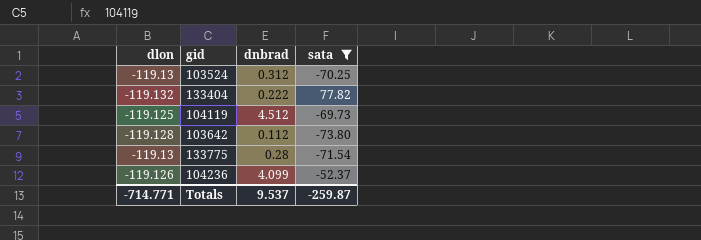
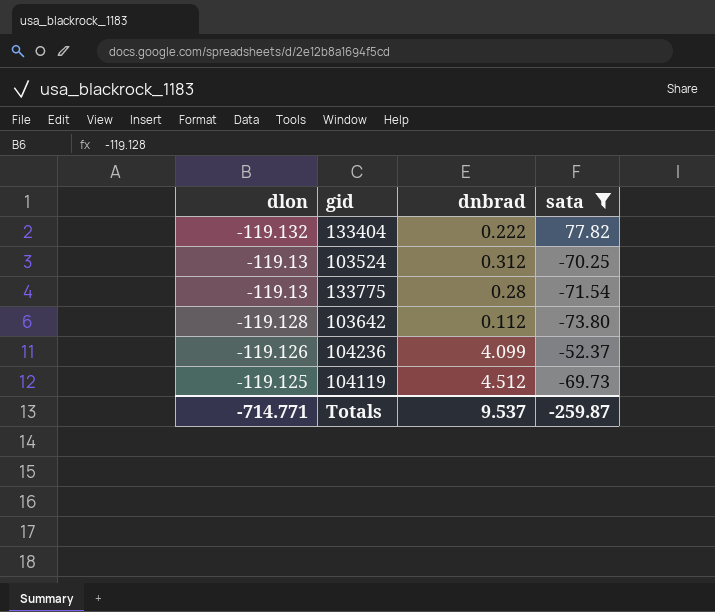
row order: none -> dlon ascending

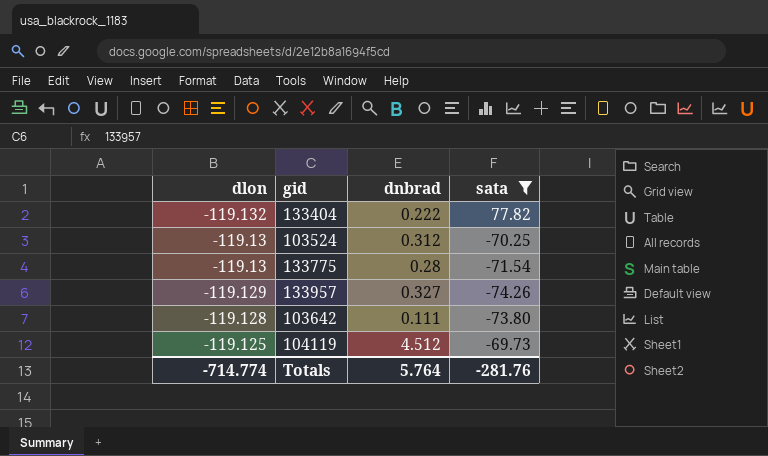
row 104236: -119.126 | 4.099 | -52.37 -> none
row 133957: none -> -119.129 | 0.327 | -74.26
103642 | dnbrad: 0.112 -> 0.111
Totals | dlon: -714.771 -> -714.774
Totals | dnbrad: 9.537 -> 5.764
Totals | sata: -259.87 -> -281.76

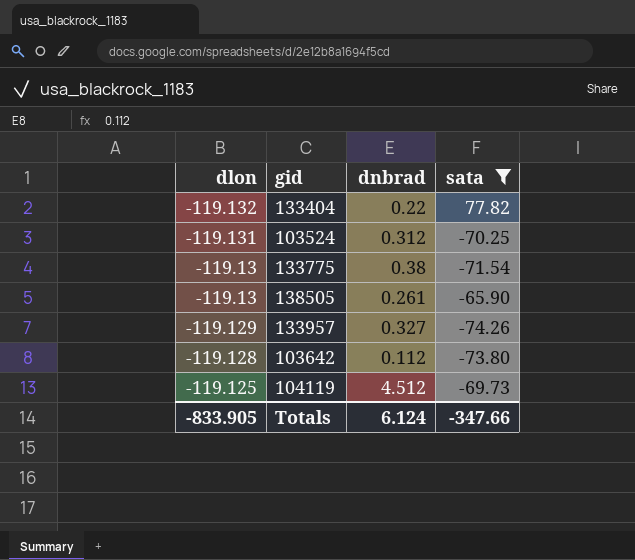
133404 | dnbrad: 0.222 -> 0.22
103524 | dlon: -119.13 -> -119.131
133775 | dnbrad: 0.28 -> 0.38
row 138505: none -> -119.13 | 0.261 | -65.90
103642 | dnbrad: 0.111 -> 0.112
Totals | dlon: -714.774 -> -833.905
Totals | dnbrad: 5.764 -> 6.124
Totals | sata: -281.76 -> -347.66

